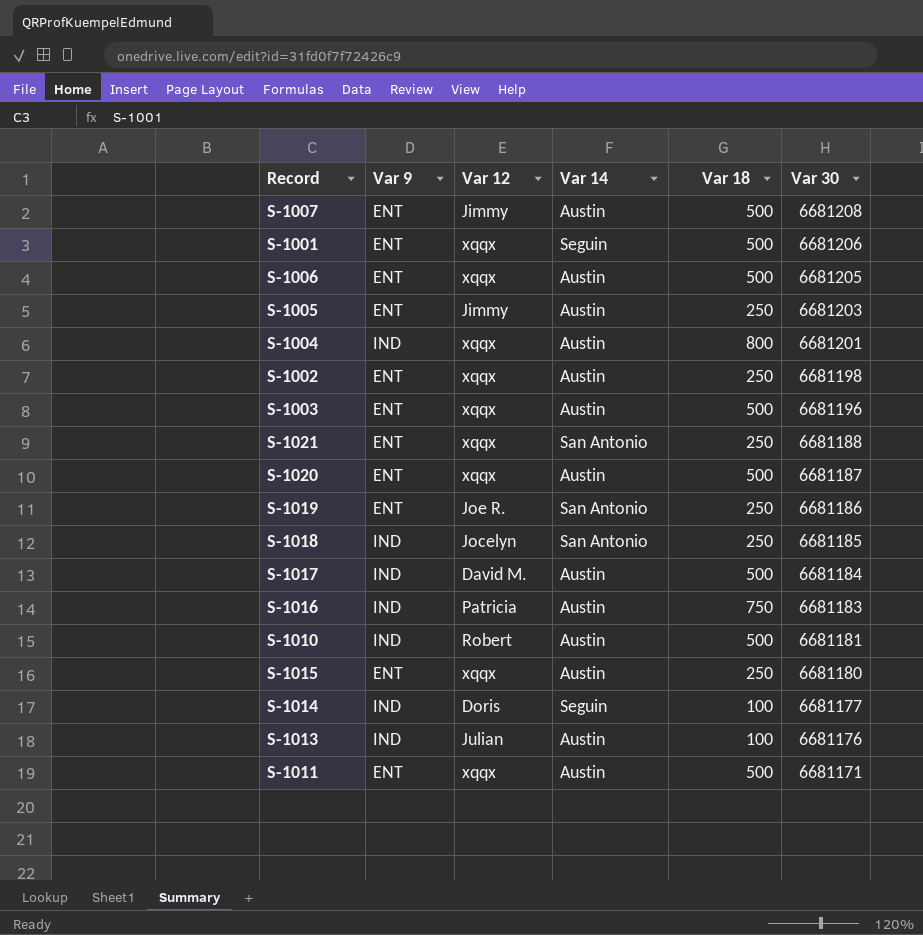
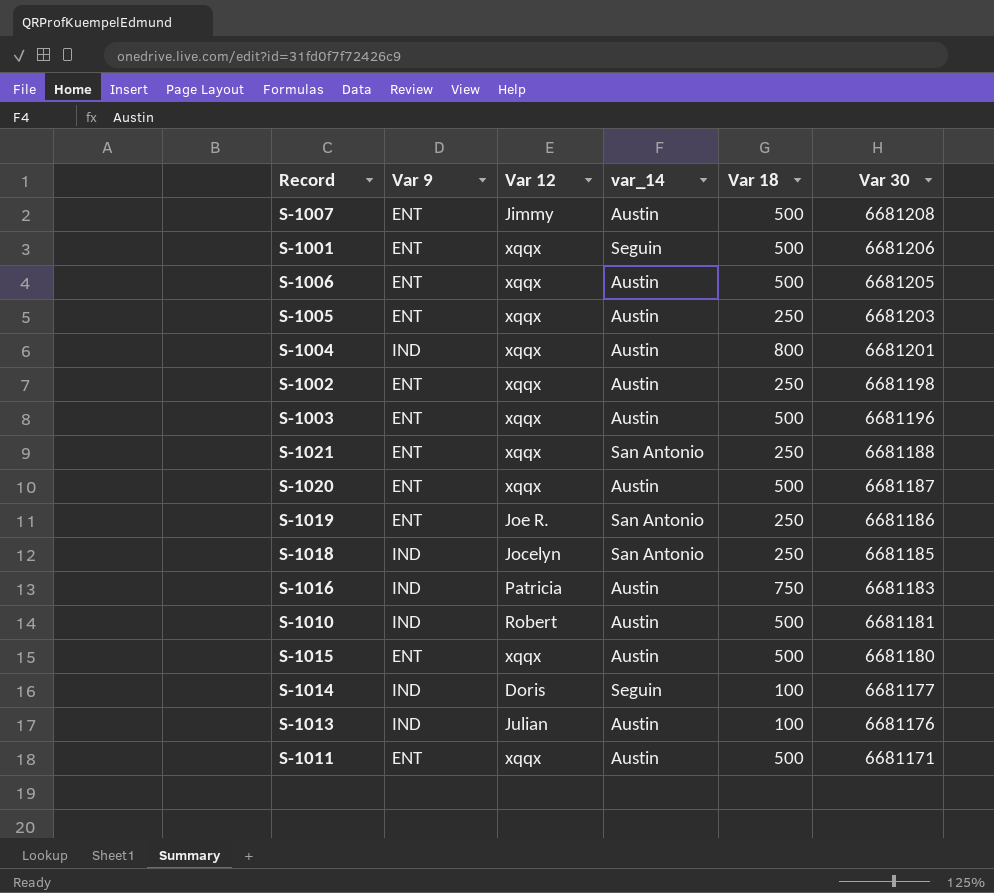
column name: Var 14 -> var_14
row S-1017: IND | David M. | Austin | 500 | 6681184 -> none
S-1005 | Var 12: Jimmy -> xqqx
S-1015 | Var 18: 250 -> 500

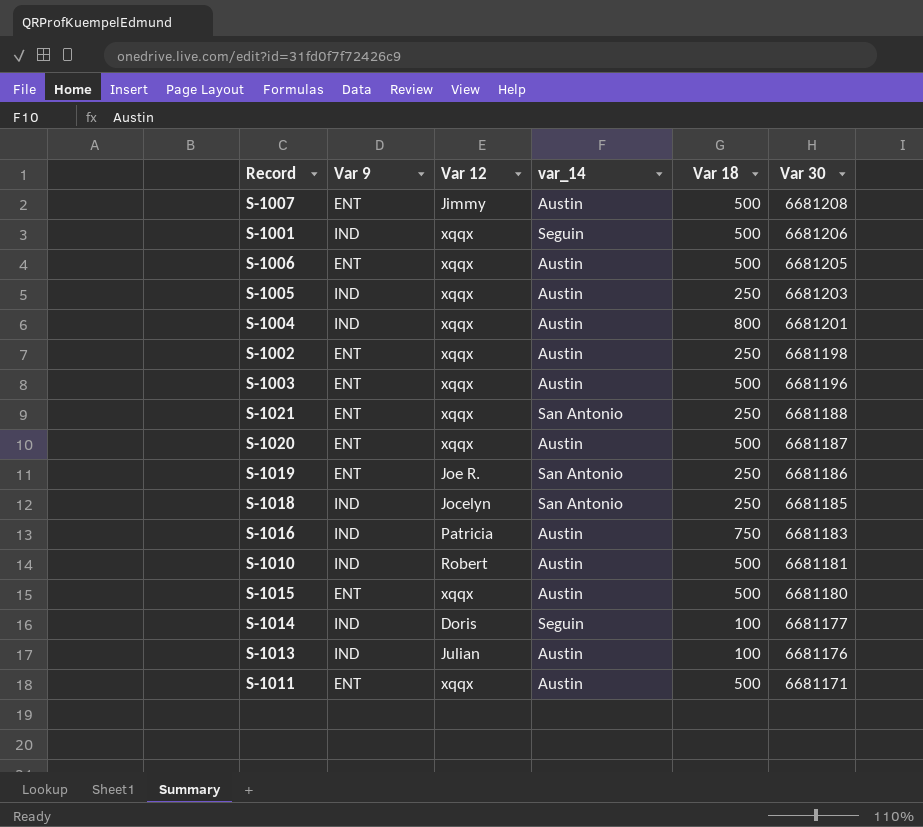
S-1001 | Var 9: ENT -> IND
S-1005 | Var 9: ENT -> IND

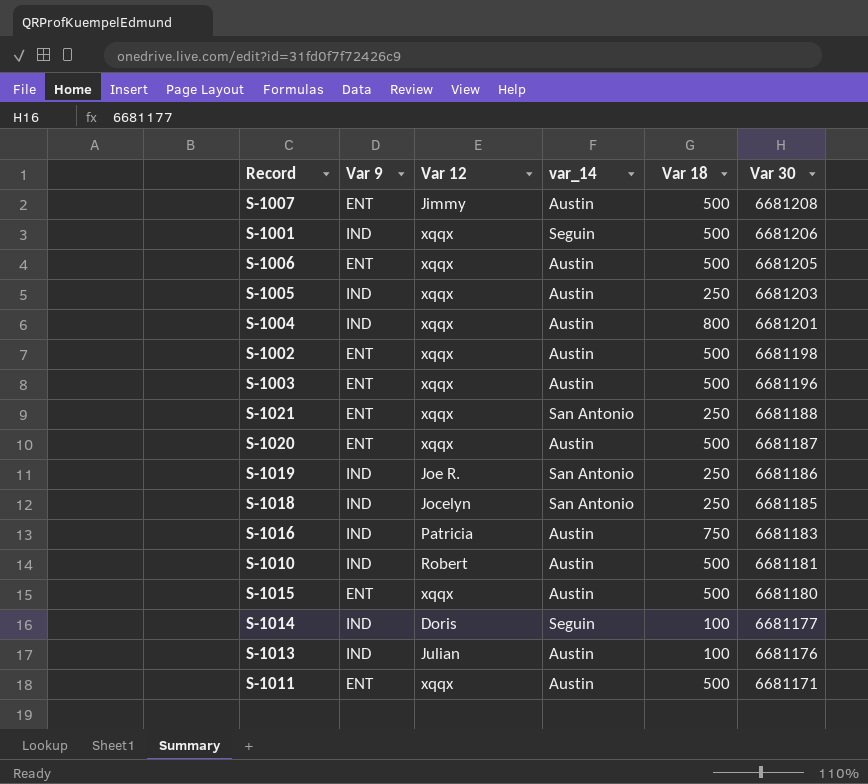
S-1002 | Var 18: 250 -> 500
S-1019 | Var 9: ENT -> IND

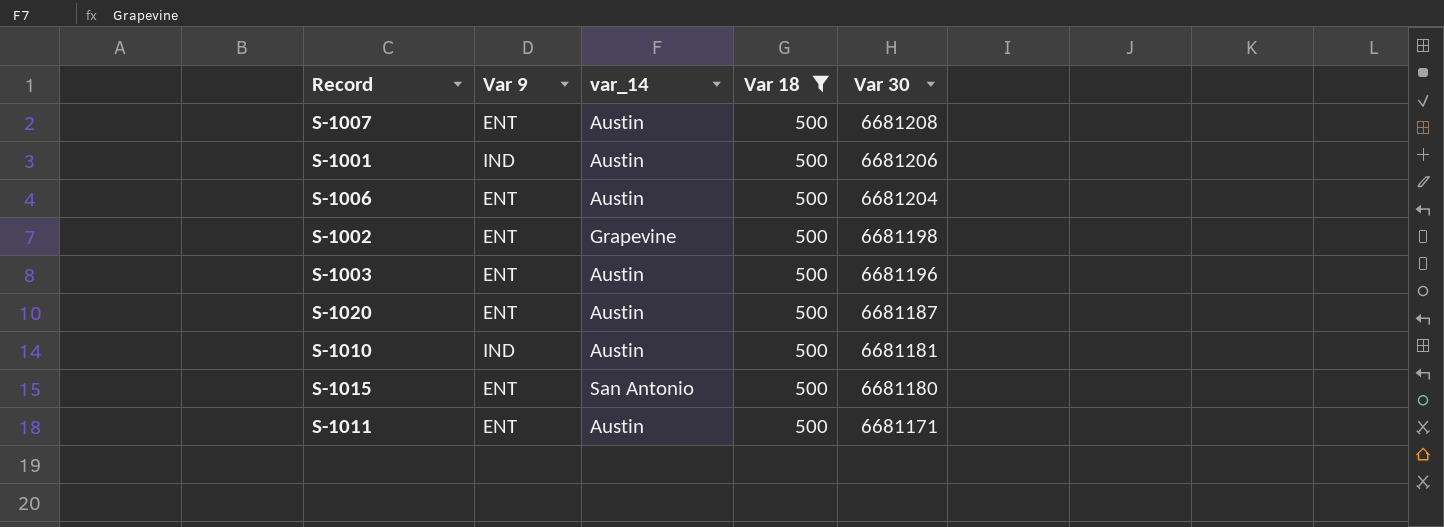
filter: none -> Var 18 = 500
column Var 12 | position: 3 -> none
S-1001 | var_14: Seguin -> Austin
S-1006 | Var 30: 6681205 -> 6681204
S-1002 | var_14: Austin -> Grapevine
S-1015 | var_14: Austin -> San Antonio

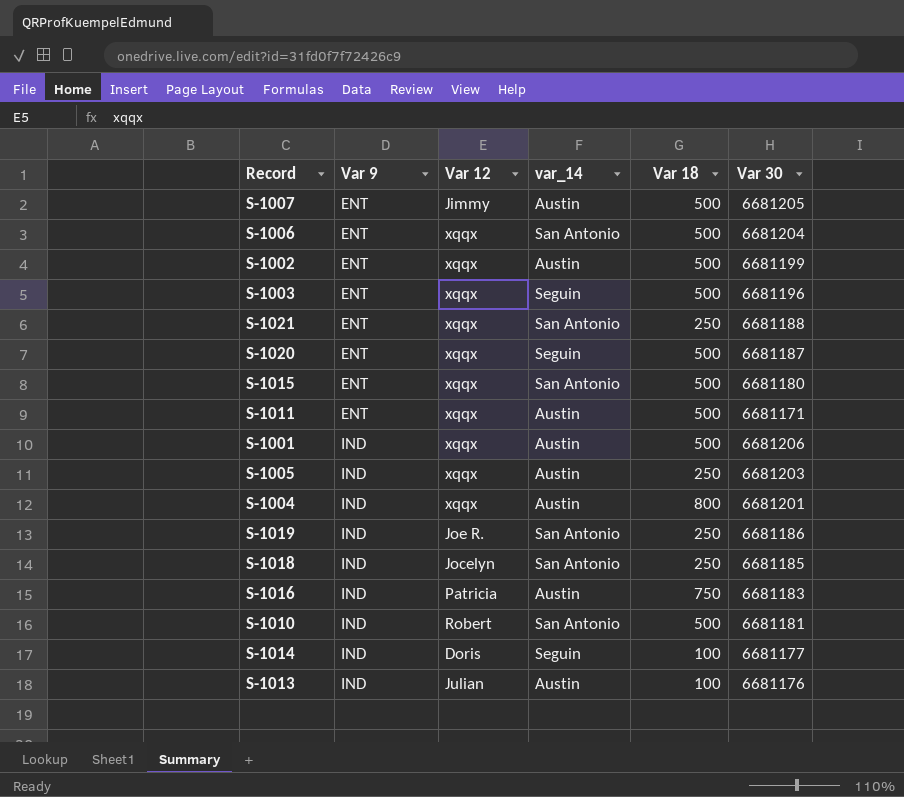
filter: Var 18 = 500 -> none
row order: Var 30 descending -> Var 9 ascending
column Var 12 | position: none -> 3
S-1007 | Var 30: 6681208 -> 6681205
S-1006 | var_14: Austin -> San Antonio
S-1002 | var_14: Grapevine -> Austin
S-1002 | Var 30: 6681198 -> 6681199
S-1003 | var_14: Austin -> Seguin
S-1020 | var_14: Austin -> Seguin
S-1010 | var_14: Austin -> San Antonio

